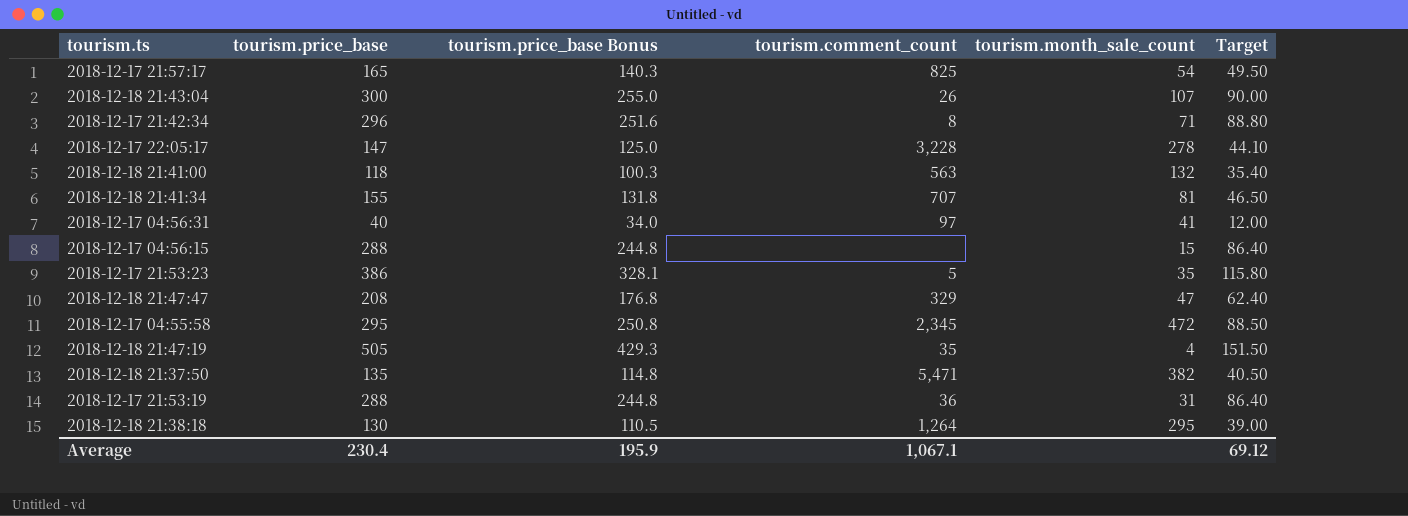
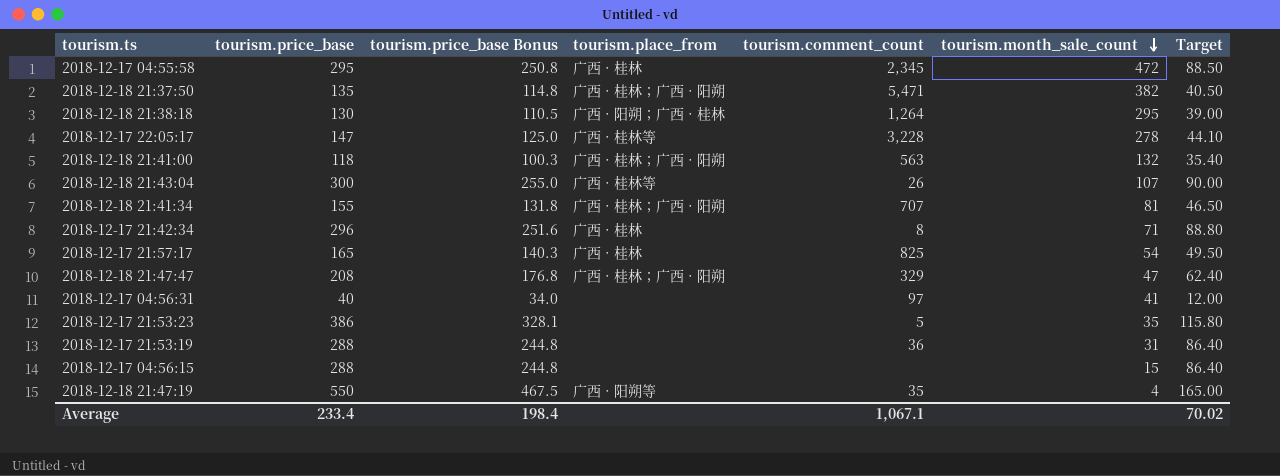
row order: none -> tourism.month_sale_count descending
column tourism.place_from | position: none -> 4
2018-12-18 21:47:19 | tourism.price_base: 505 -> 550
2018-12-18 21:47:19 | tourism.price_base Bonus: 429.3 -> 467.5
2018-12-18 21:47:19 | Target: 151.50 -> 165.00
Average | tourism.price_base: 230.4 -> 233.4
Average | tourism.price_base Bonus: 195.9 -> 198.4
Average | Target: 69.12 -> 70.02

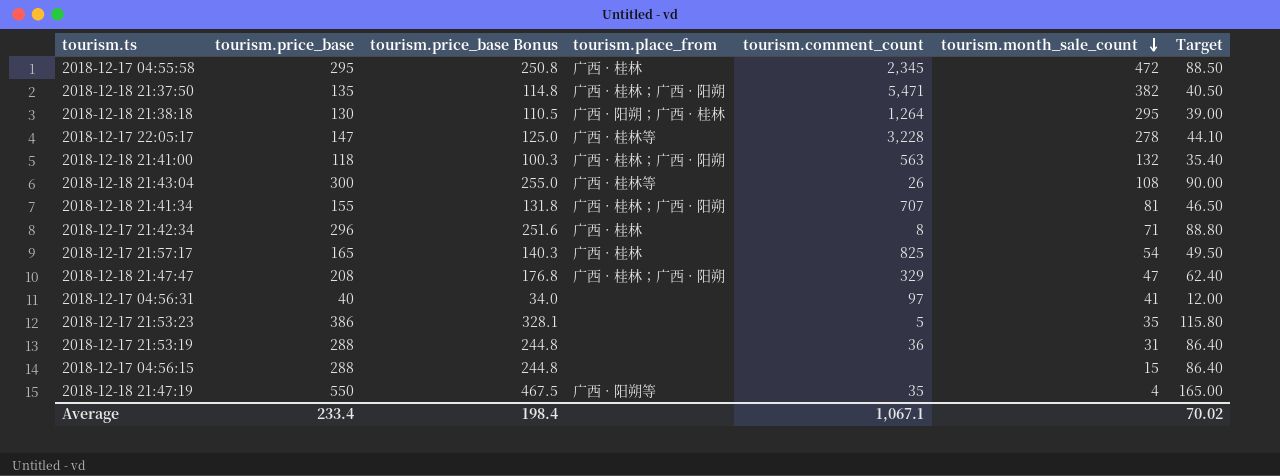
2018-12-18 21:43:04 | tourism.month_sale_count: 107 -> 108

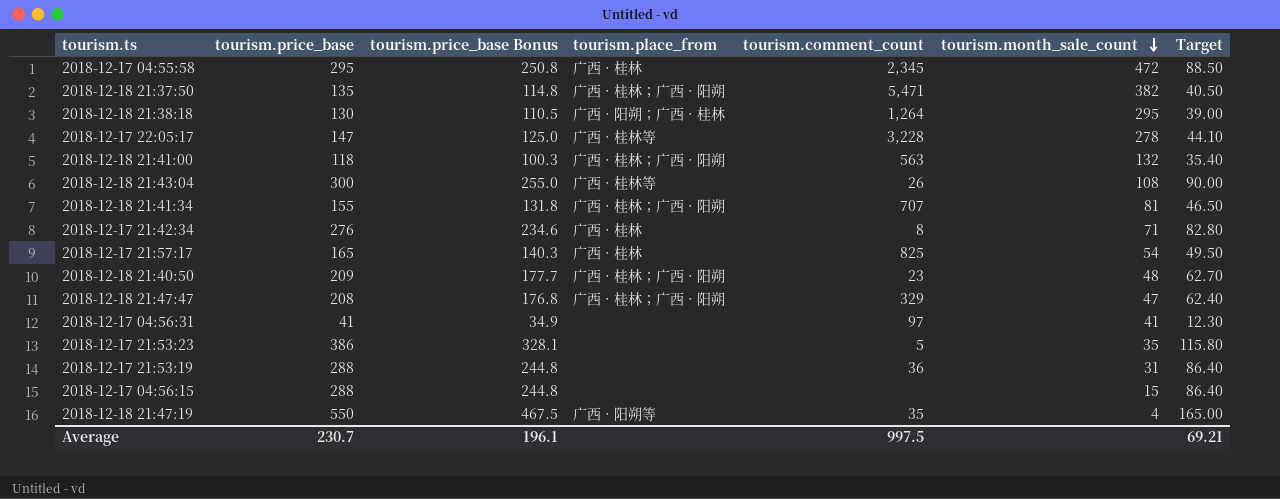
2018-12-17 21:42:34 | tourism.price_base: 296 -> 276
2018-12-17 21:42:34 | tourism.price_base Bonus: 251.6 -> 234.6
2018-12-17 21:42:34 | Target: 88.80 -> 82.80
row 2018-12-18 21:40:50: none -> 209 | 177.7 | 广西 · 桂林；广西 · 阳朔 | 23 | 48 | 62.70
2018-12-17 04:56:31 | tourism.price_base: 40 -> 41
2018-12-17 04:56:31 | tourism.price_base Bonus: 34.0 -> 34.9
2018-12-17 04:56:31 | Target: 12.00 -> 12.30
Average | tourism.price_base: 233.4 -> 230.7
Average | tourism.price_base Bonus: 198.4 -> 196.1
Average | tourism.comment_count: 1,067.1 -> 997.5
Average | Target: 70.02 -> 69.21

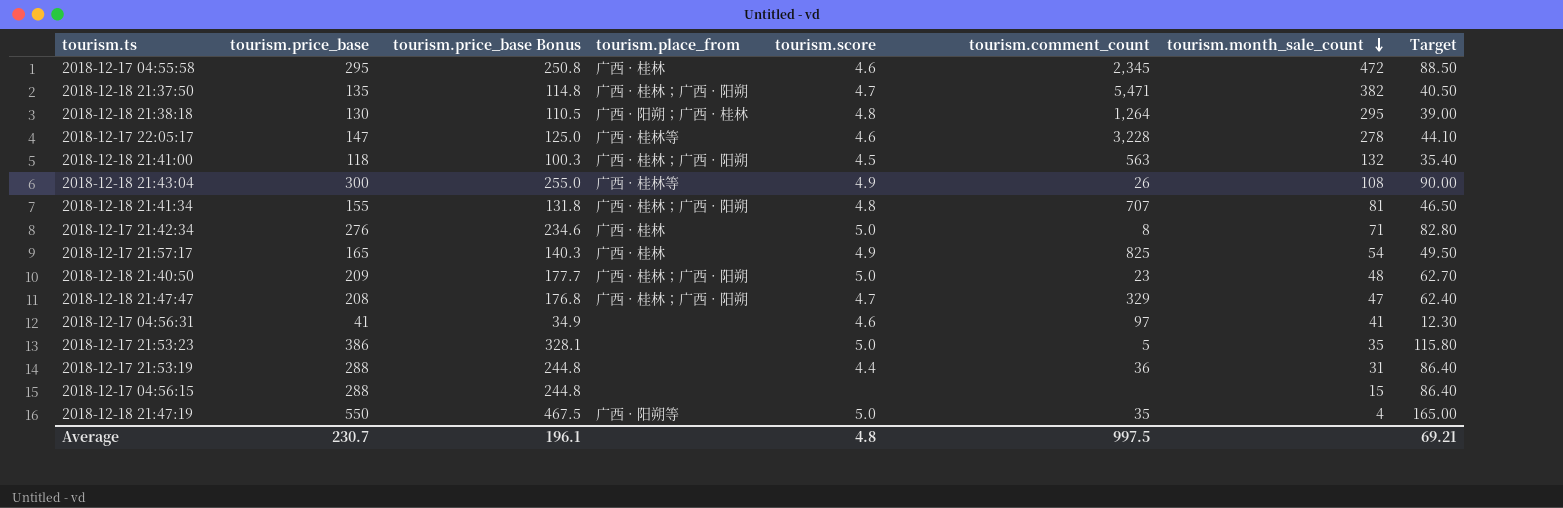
column tourism.score | position: none -> 5

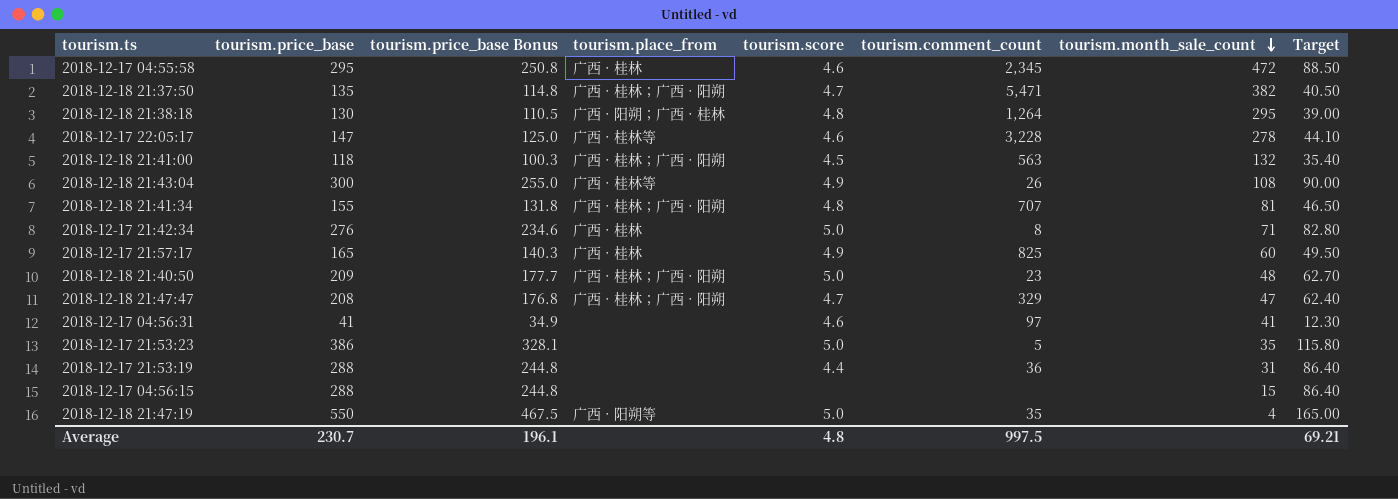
2018-12-17 21:57:17 | tourism.month_sale_count: 54 -> 60

